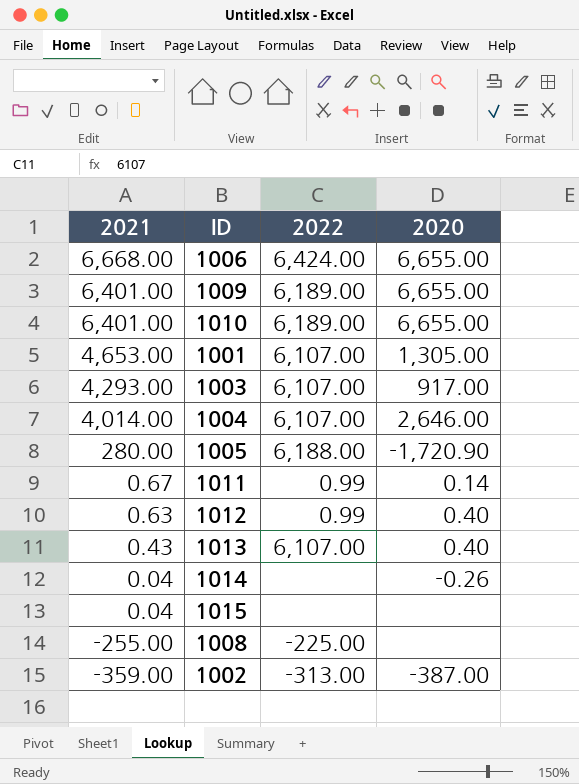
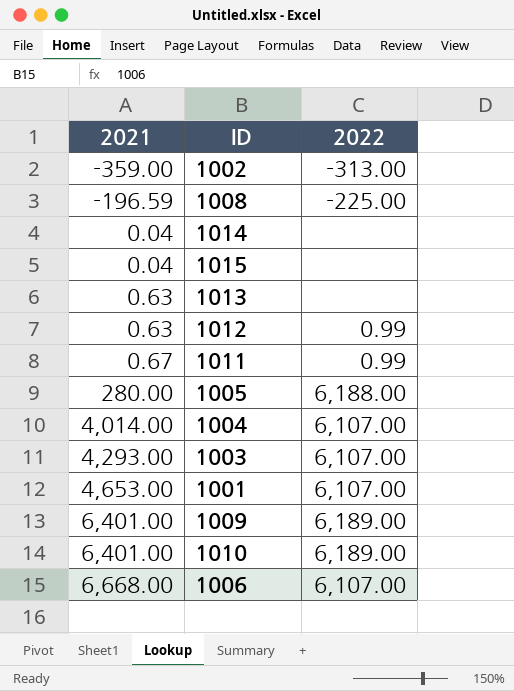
row order: 2021 descending -> 2021 ascending
column 2020 | position: 4 -> none
1008 | 2021: -255.00 -> -196.59
1013 | 2021: 0.43 -> 0.63
1013 | 2022: 6,107.00 -> none
1006 | 2022: 6,424.00 -> 6,107.00

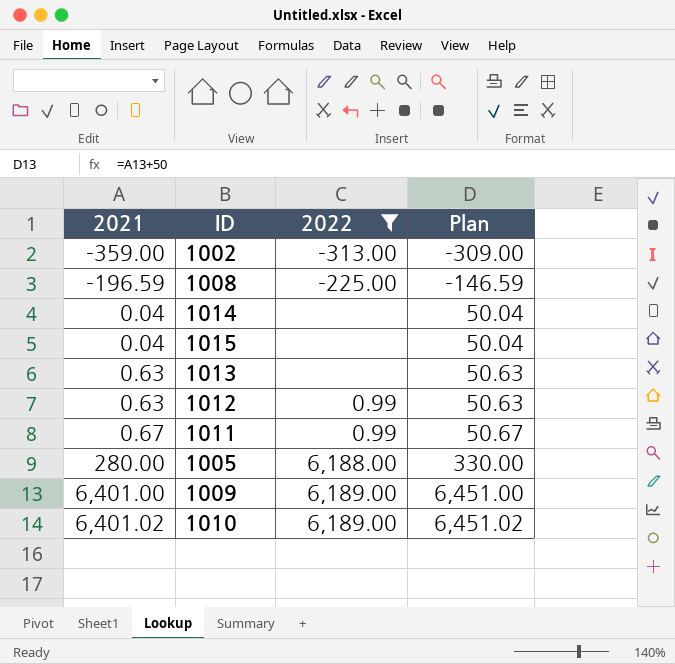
filter: none -> 2022 != 6,107.00
column Plan | formula: none -> [2021] + 50
1010 | 2021: 6,401.00 -> 6,401.02

